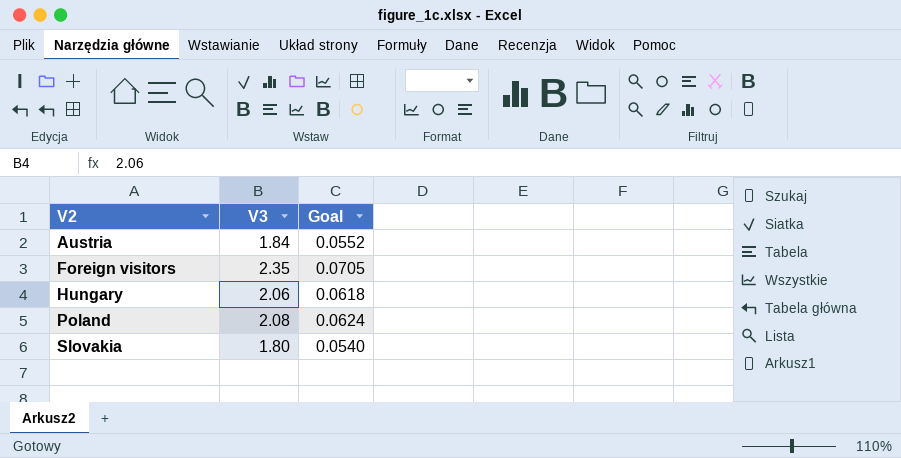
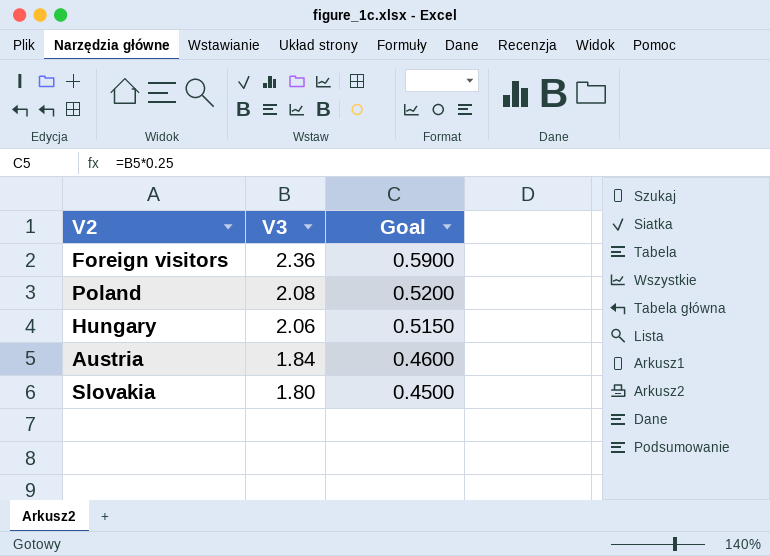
row order: V2 ascending -> V3 descending
column Goal | formula: [V3] * 0.03 -> [V3] * 0.25
Foreign visitors | V3: 2.35 -> 2.36

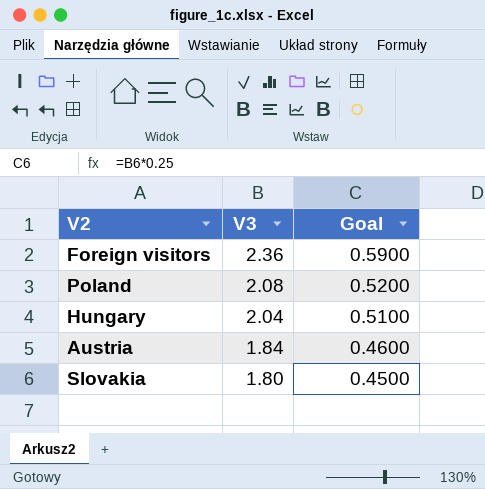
Hungary | V3: 2.06 -> 2.04
Hungary | Goal: 0.5150 -> 0.5100

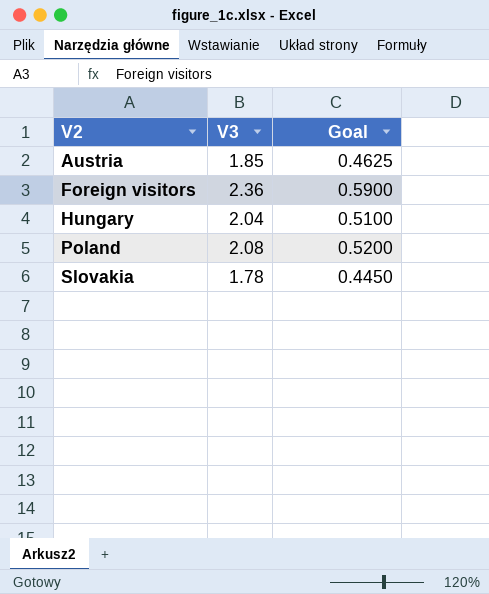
row order: V3 descending -> V2 ascending
Austria | V3: 1.84 -> 1.85
Austria | Goal: 0.4600 -> 0.4625
Slovakia | V3: 1.80 -> 1.78
Slovakia | Goal: 0.4500 -> 0.4450

